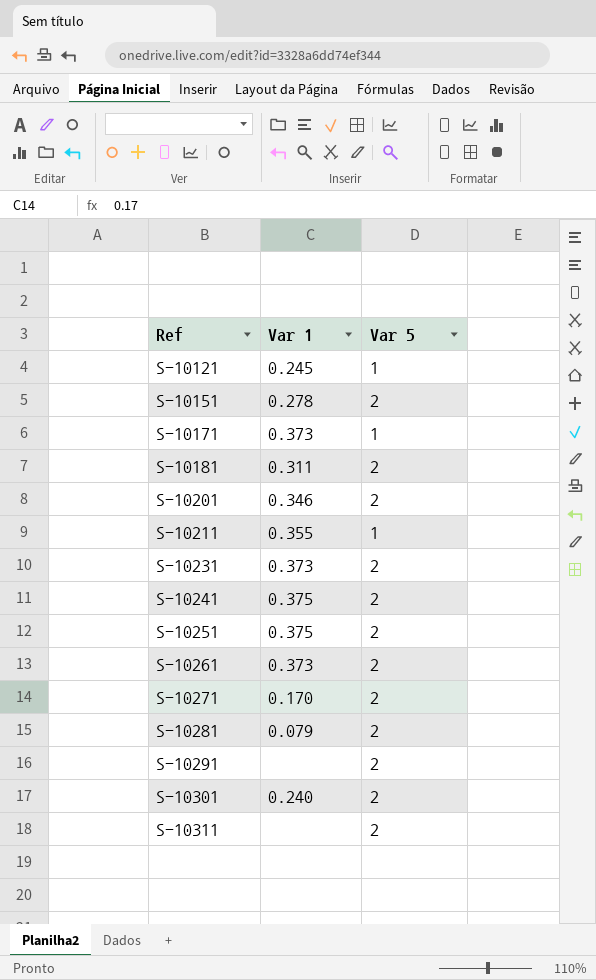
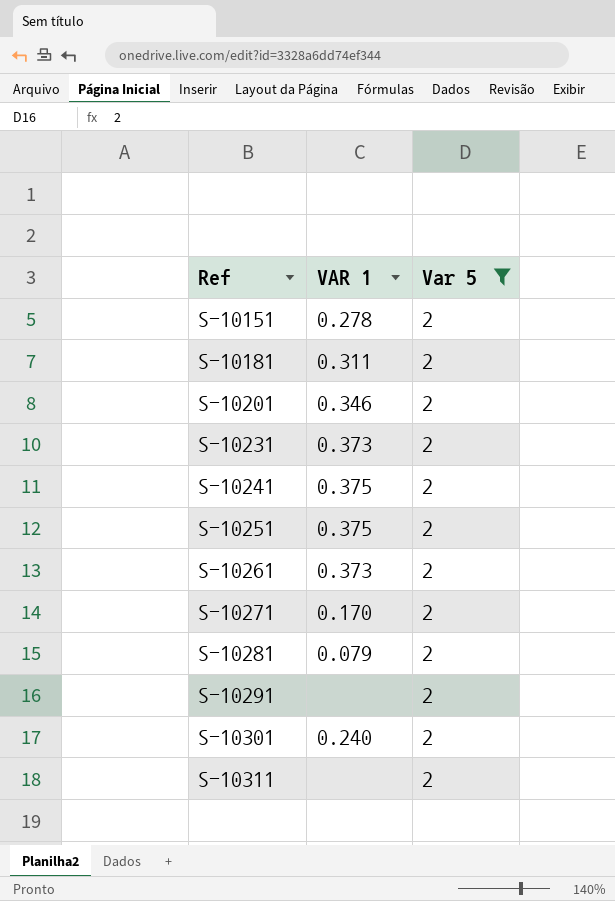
filter: none -> Var 5 = 2
column name: Var 1 -> VAR 1

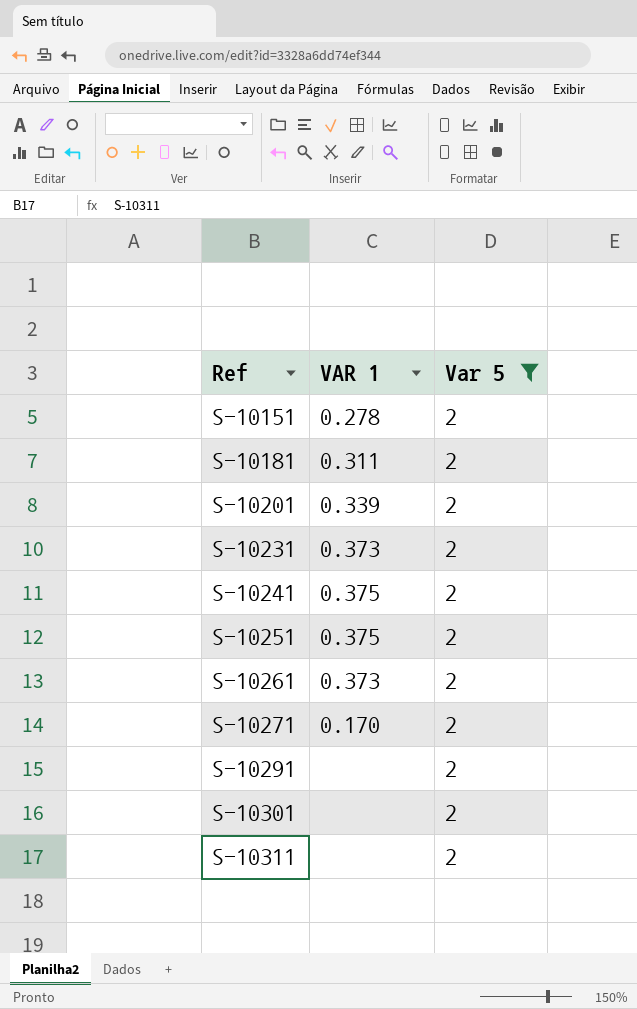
row S-10281: 0.079 | 2 -> none
S-10201 | VAR 1: 0.346 -> 0.339
S-10301 | VAR 1: 0.240 -> none

